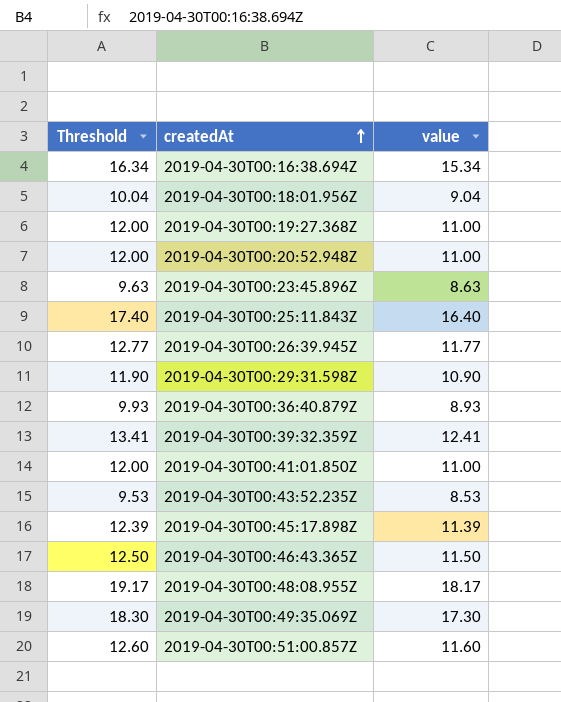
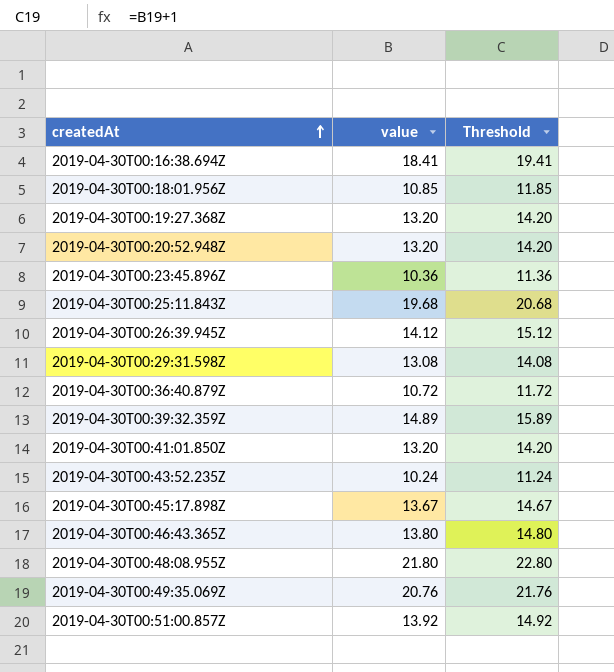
column Threshold | position: 1 -> 3
2019-04-30T00:16:38.694Z | value: 15.34 -> 18.41
2019-04-30T00:16:38.694Z | Threshold: 16.34 -> 19.41
2019-04-30T00:18:01.956Z | value: 9.04 -> 10.85
2019-04-30T00:18:01.956Z | Threshold: 10.04 -> 11.85
2019-04-30T00:19:27.368Z | value: 11.00 -> 13.20
2019-04-30T00:19:27.368Z | Threshold: 12.00 -> 14.20
2019-04-30T00:20:52.948Z | value: 11.00 -> 13.20
2019-04-30T00:20:52.948Z | Threshold: 12.00 -> 14.20
2019-04-30T00:23:45.896Z | value: 8.63 -> 10.36
2019-04-30T00:23:45.896Z | Threshold: 9.63 -> 11.36
2019-04-30T00:25:11.843Z | value: 16.40 -> 19.68
2019-04-30T00:25:11.843Z | Threshold: 17.40 -> 20.68
2019-04-30T00:26:39.945Z | value: 11.77 -> 14.12
2019-04-30T00:26:39.945Z | Threshold: 12.77 -> 15.12
2019-04-30T00:29:31.598Z | value: 10.90 -> 13.08
2019-04-30T00:29:31.598Z | Threshold: 11.90 -> 14.08
2019-04-30T00:36:40.879Z | value: 8.93 -> 10.72
2019-04-30T00:36:40.879Z | Threshold: 9.93 -> 11.72
2019-04-30T00:39:32.359Z | value: 12.41 -> 14.89
2019-04-30T00:39:32.359Z | Threshold: 13.41 -> 15.89
2019-04-30T00:41:01.850Z | value: 11.00 -> 13.20
2019-04-30T00:41:01.850Z | Threshold: 12.00 -> 14.20
2019-04-30T00:43:52.235Z | value: 8.53 -> 10.24
2019-04-30T00:43:52.235Z | Threshold: 9.53 -> 11.24
2019-04-30T00:45:17.898Z | value: 11.39 -> 13.67
2019-04-30T00:45:17.898Z | Threshold: 12.39 -> 14.67
2019-04-30T00:46:43.365Z | value: 11.50 -> 13.80
2019-04-30T00:46:43.365Z | Threshold: 12.50 -> 14.80
2019-04-30T00:48:08.955Z | value: 18.17 -> 21.80
2019-04-30T00:48:08.955Z | Threshold: 19.17 -> 22.80
2019-04-30T00:49:35.069Z | value: 17.30 -> 20.76
2019-04-30T00:49:35.069Z | Threshold: 18.30 -> 21.76
2019-04-30T00:51:00.857Z | value: 11.60 -> 13.92
2019-04-30T00:51:00.857Z | Threshold: 12.60 -> 14.92

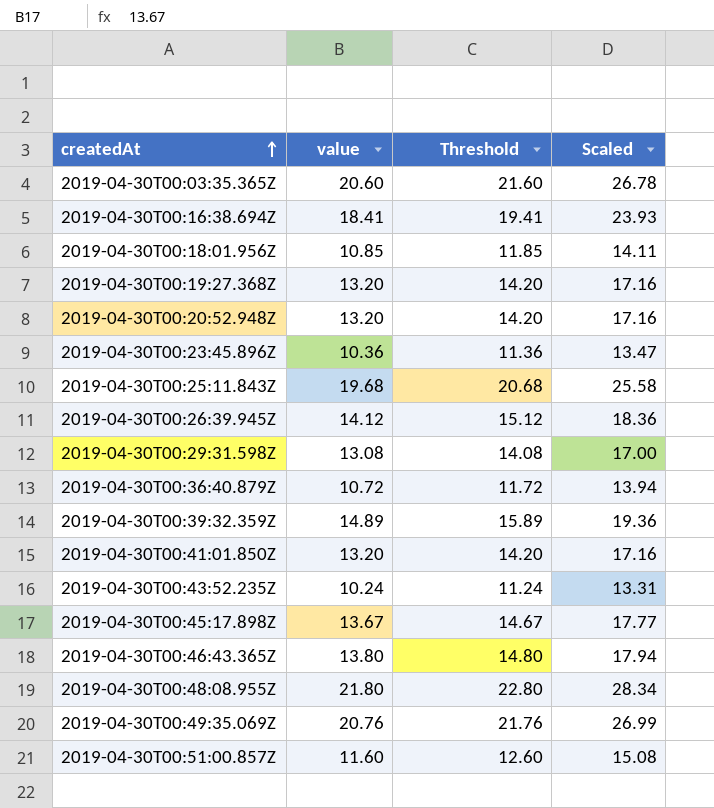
column Scaled | formula: none -> [value] * 1.3
row 2019-04-30T00:03:35.365Z: none -> 20.60 | 21.60 | 26.78
2019-04-30T00:51:00.857Z | value: 13.92 -> 11.60
2019-04-30T00:51:00.857Z | Threshold: 14.92 -> 12.60

